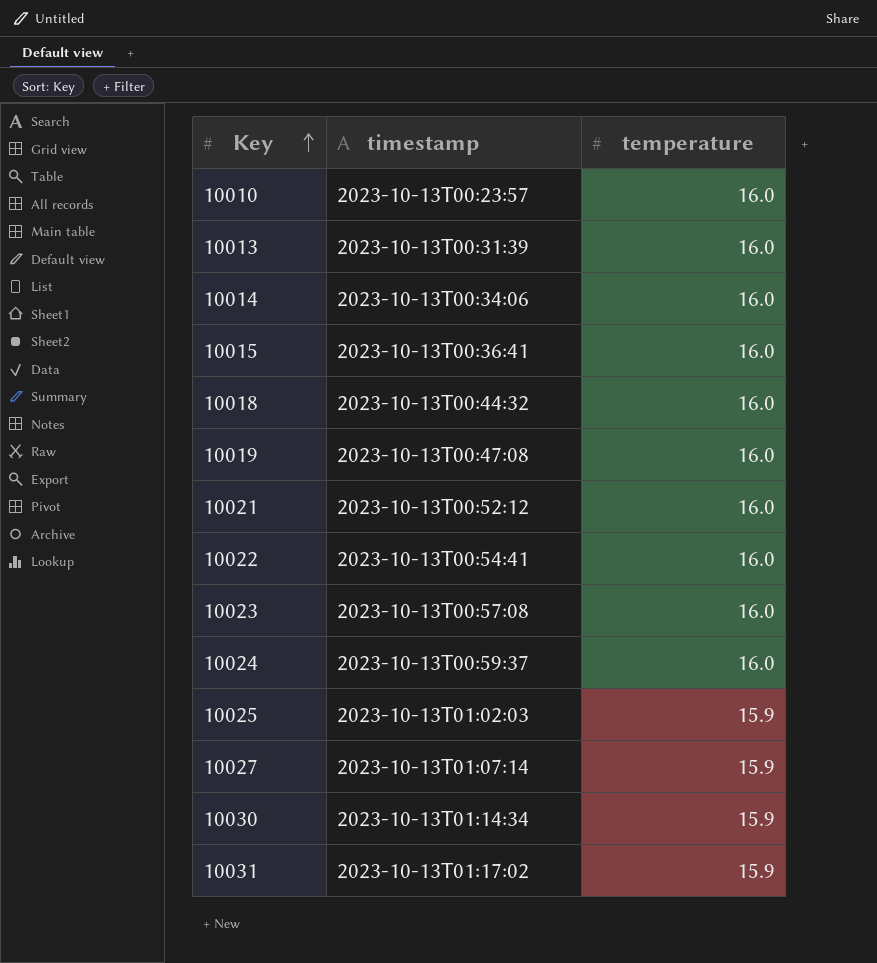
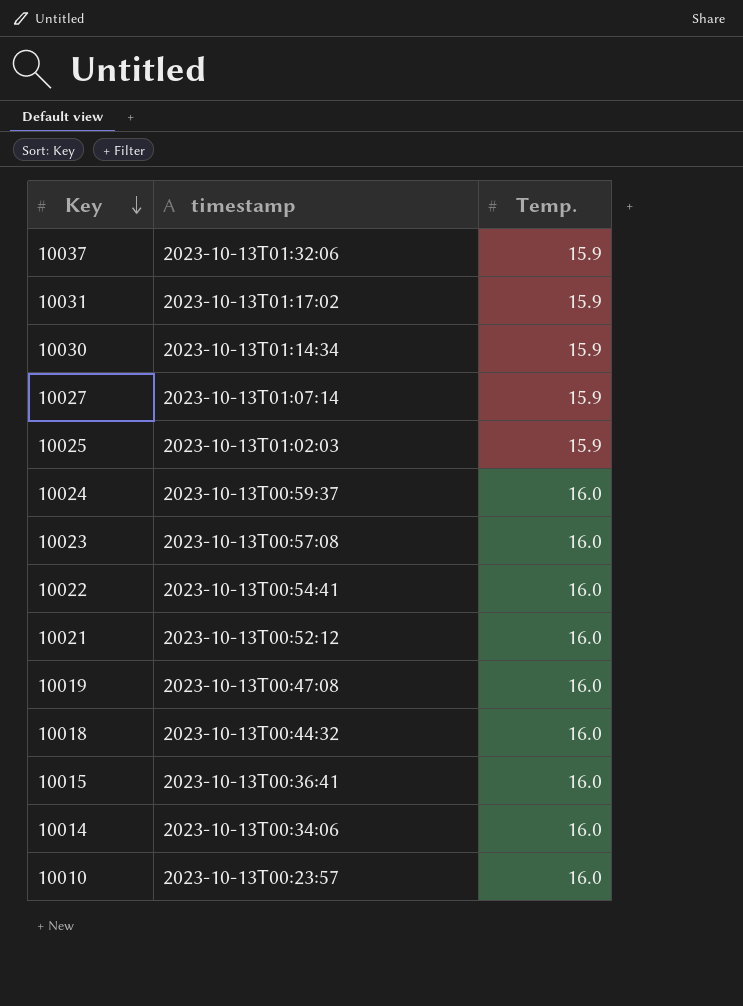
row order: Key ascending -> Key descending
column name: temperature -> Temp.
row 10013: 2023-10-13T00:31:39 | 16.0 -> none
row 10037: none -> 2023-10-13T01:32:06 | 15.9

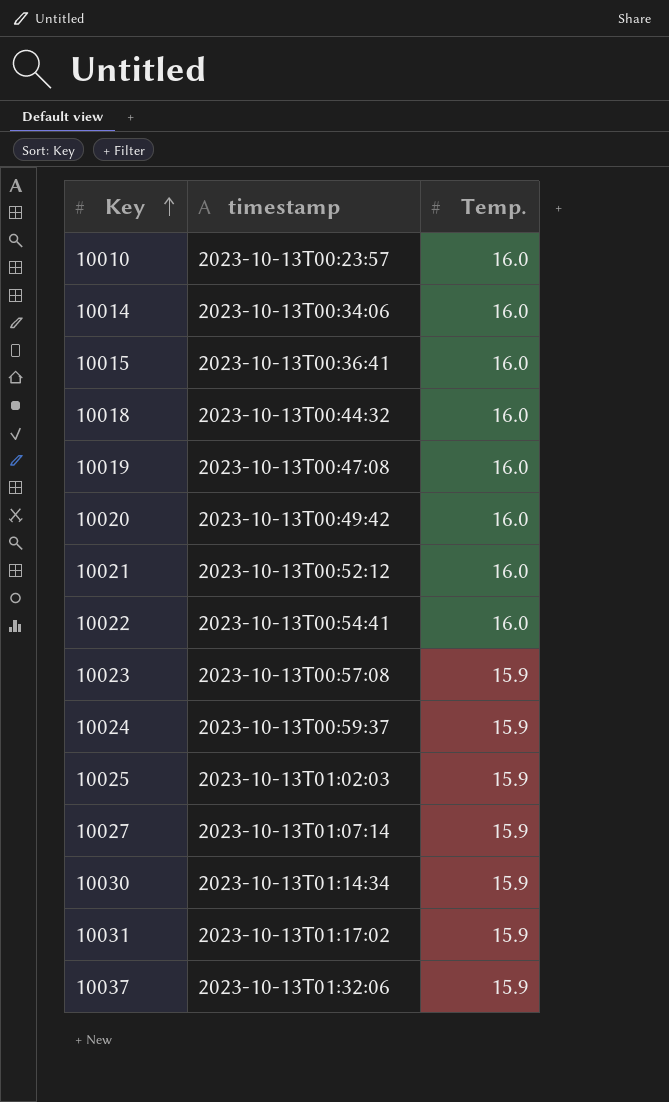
row order: Key descending -> Key ascending
row 10020: none -> 2023-10-13T00:49:42 | 16.0
10023 | Temp.: 16.0 -> 15.9
10024 | Temp.: 16.0 -> 15.9

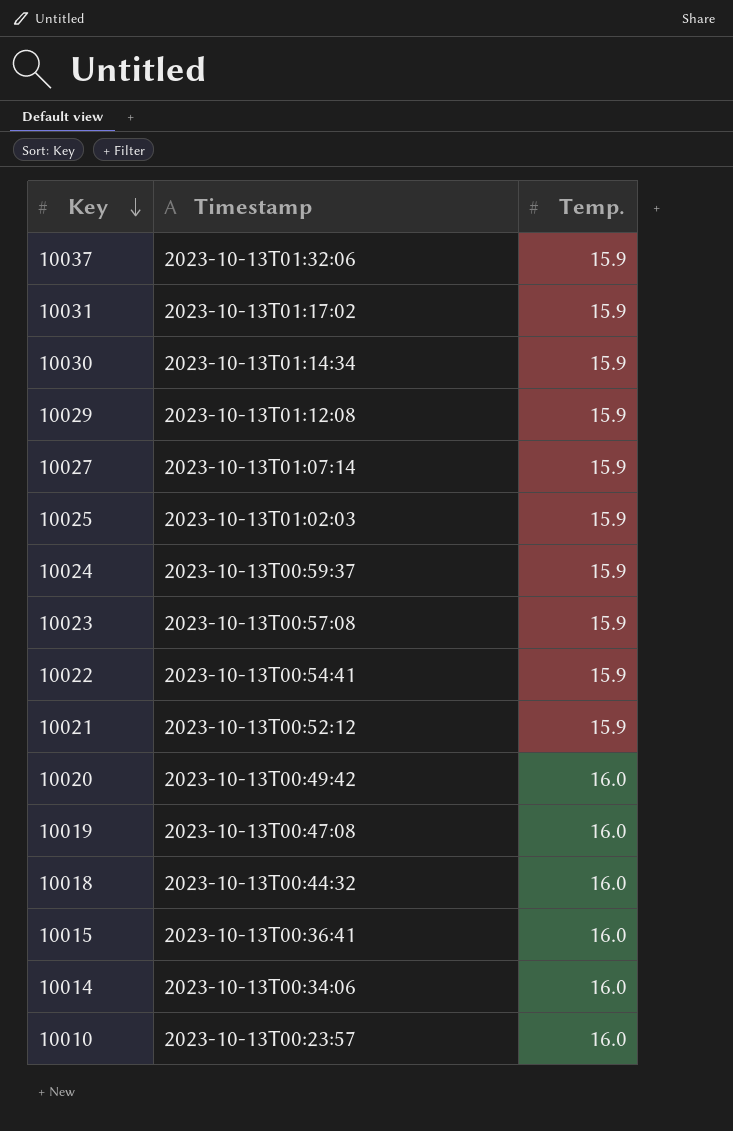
row order: Key ascending -> Key descending
column name: timestamp -> Timestamp
row 10029: none -> 2023-10-13T01:12:08 | 15.9
10022 | Temp.: 16.0 -> 15.9
10021 | Temp.: 16.0 -> 15.9

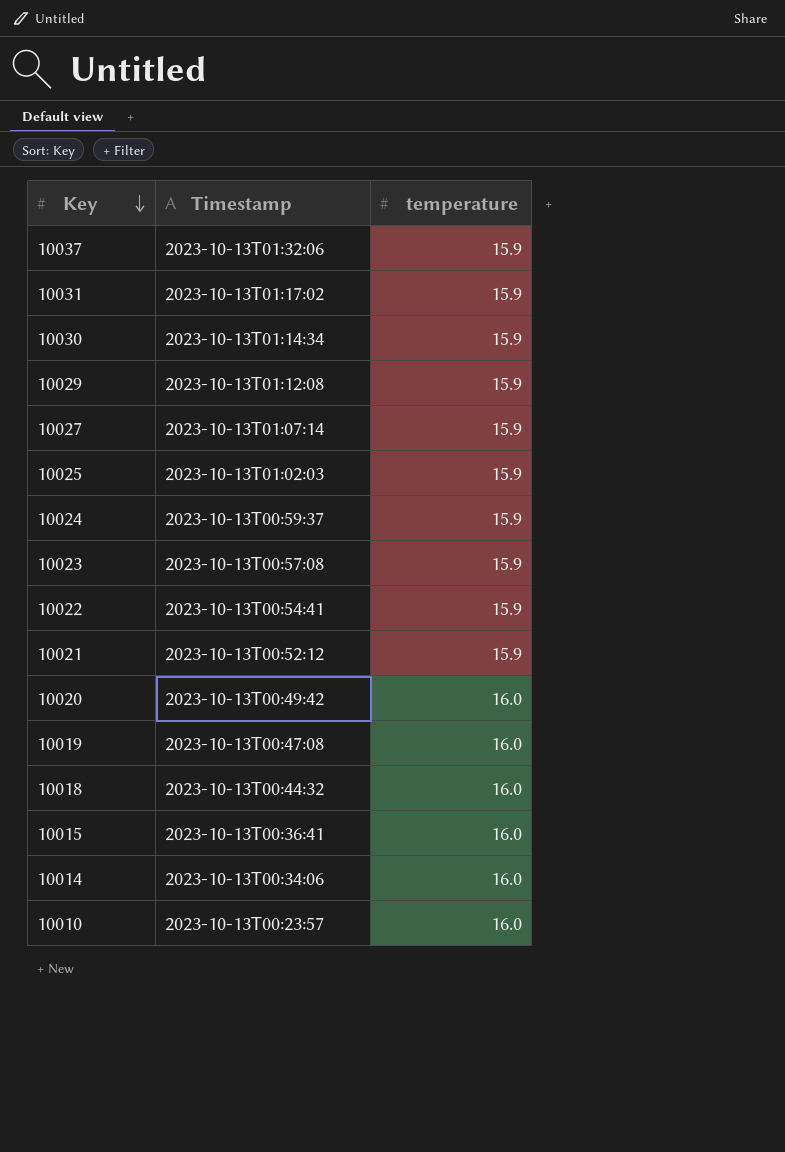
column name: Temp. -> temperature

